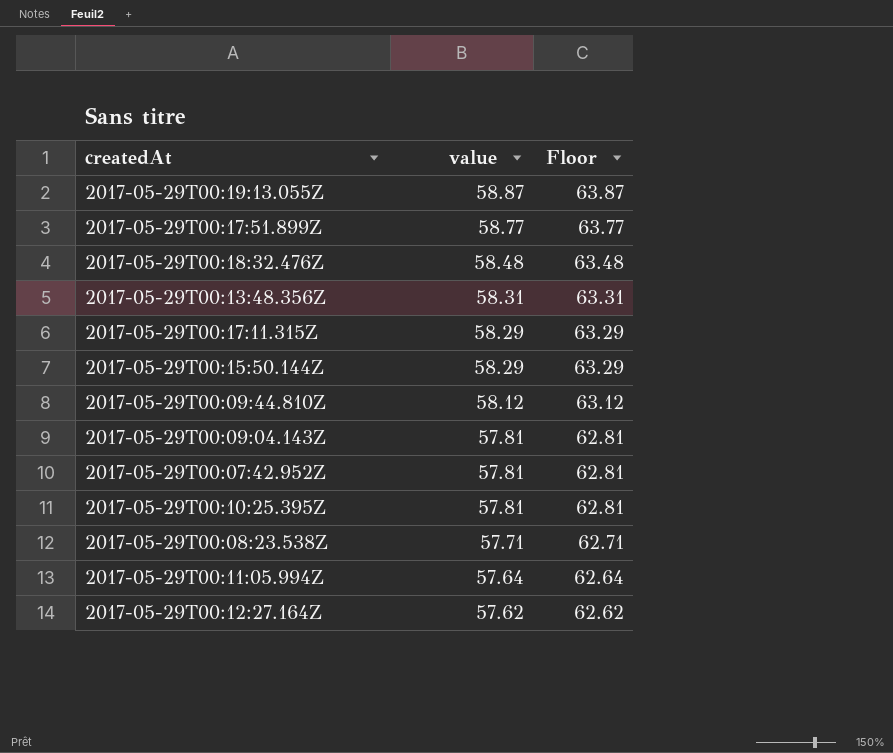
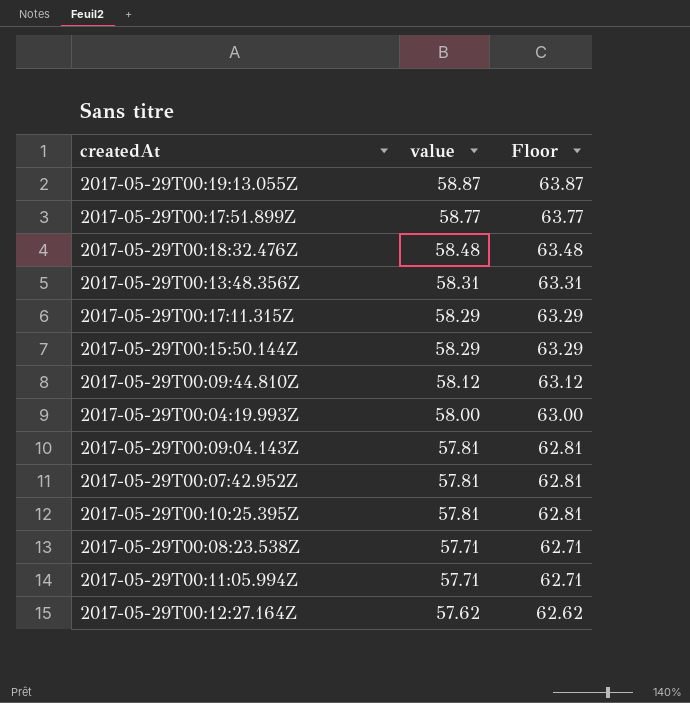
row 2017-05-29T00:04:19.993Z: none -> 58.00 | 63.00
2017-05-29T00:11:05.994Z | value: 57.64 -> 57.71
2017-05-29T00:11:05.994Z | Floor: 62.64 -> 62.71

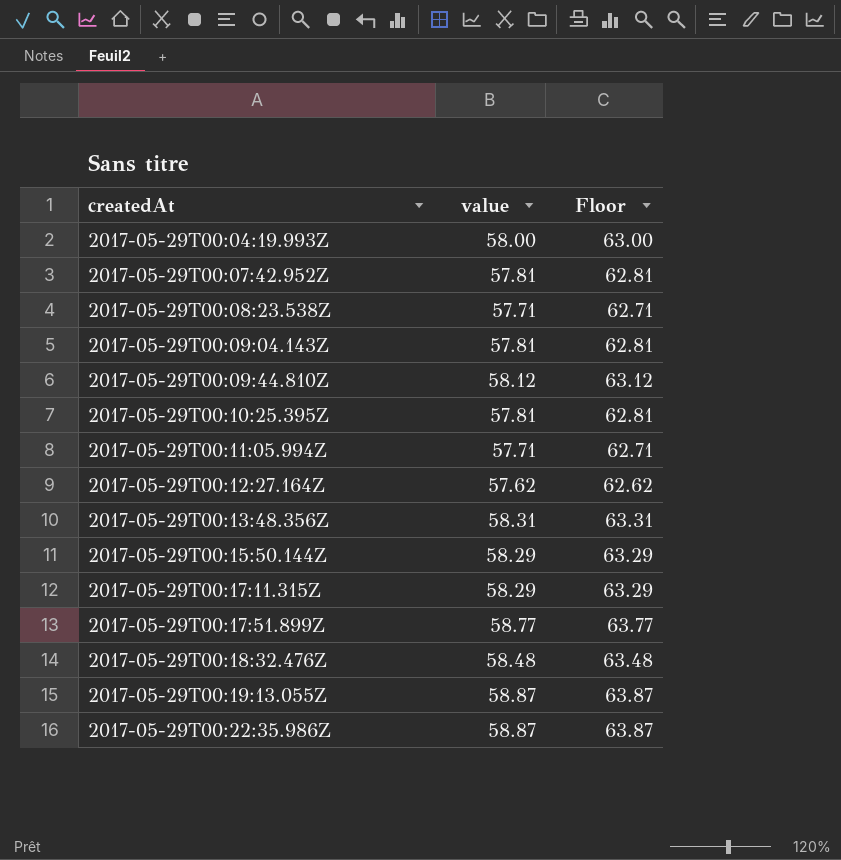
row order: value descending -> createdAt ascending
row 2017-05-29T00:22:35.986Z: none -> 58.87 | 63.87

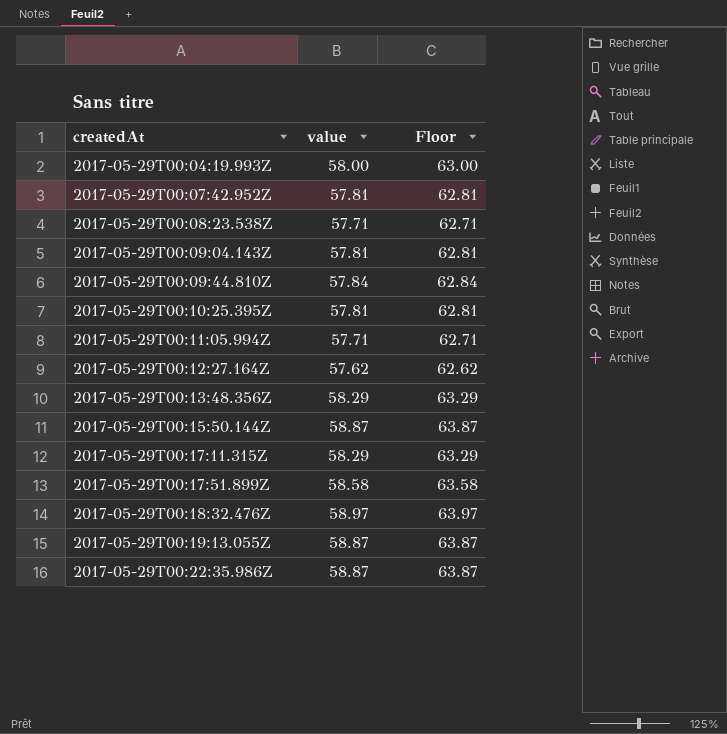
2017-05-29T00:09:44.810Z | value: 58.12 -> 57.84
2017-05-29T00:09:44.810Z | Floor: 63.12 -> 62.84
2017-05-29T00:13:48.356Z | value: 58.31 -> 58.29
2017-05-29T00:13:48.356Z | Floor: 63.31 -> 63.29
2017-05-29T00:15:50.144Z | value: 58.29 -> 58.87
2017-05-29T00:15:50.144Z | Floor: 63.29 -> 63.87
2017-05-29T00:17:51.899Z | value: 58.77 -> 58.58
2017-05-29T00:17:51.899Z | Floor: 63.77 -> 63.58
2017-05-29T00:18:32.476Z | value: 58.48 -> 58.97
2017-05-29T00:18:32.476Z | Floor: 63.48 -> 63.97

